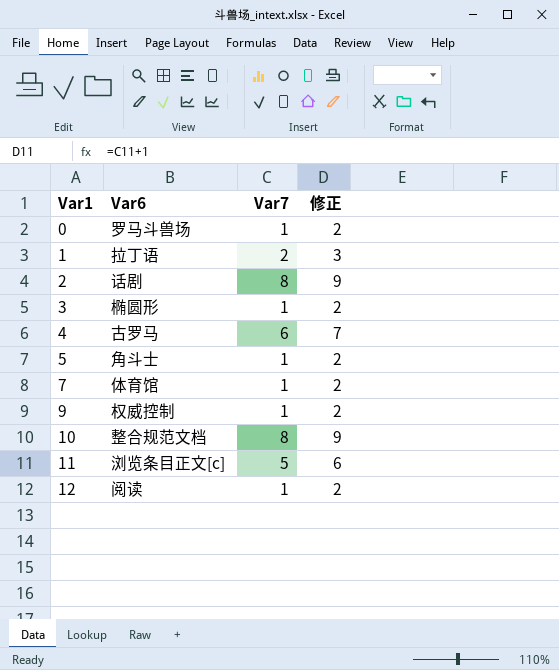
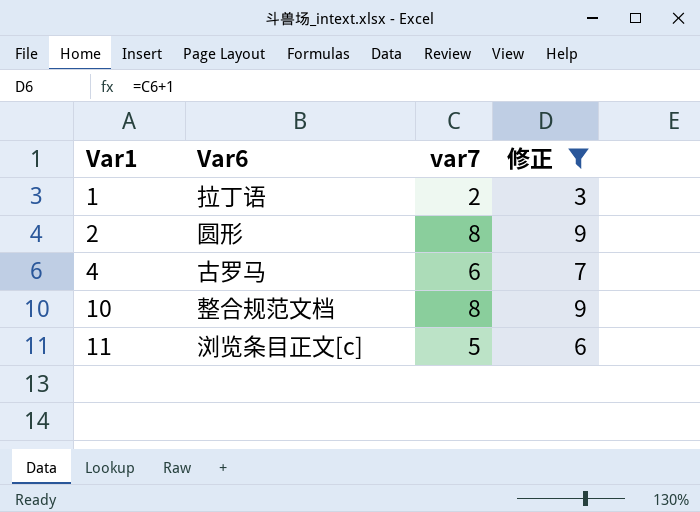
filter: none -> 修正 != 2
column name: Var7 -> var7
2 | Var6: 话剧 -> 圆形

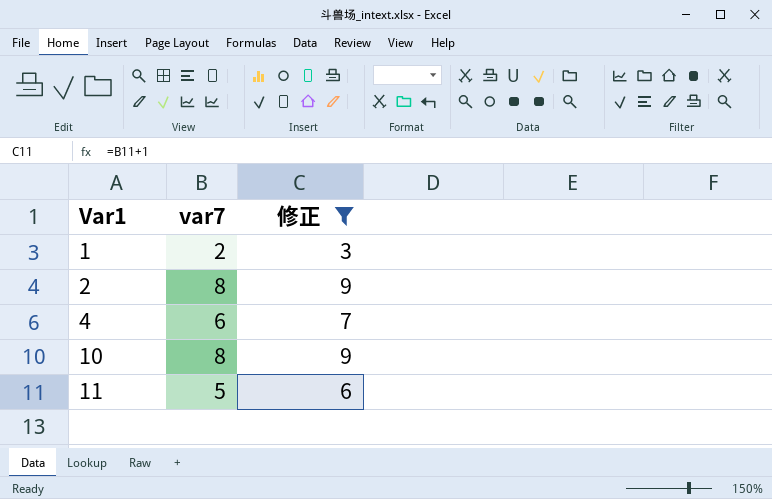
column Var6 | position: 2 -> none

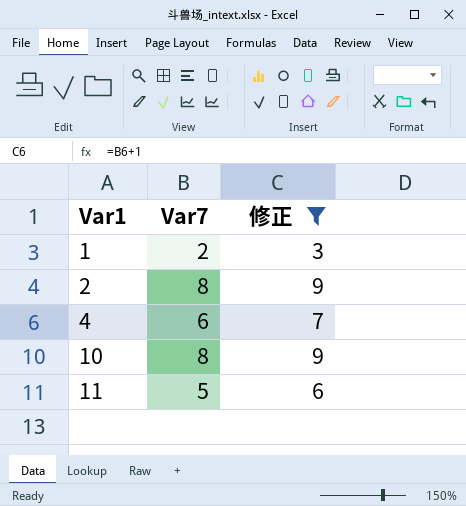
column name: var7 -> Var7

